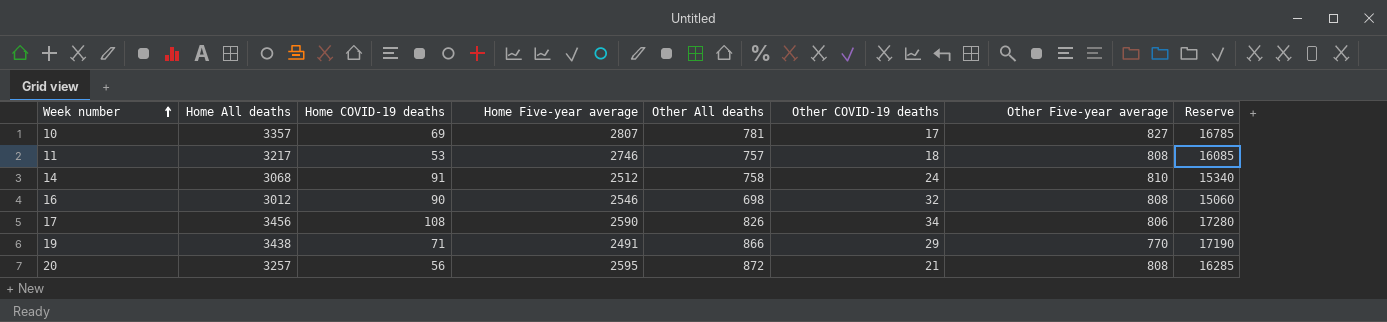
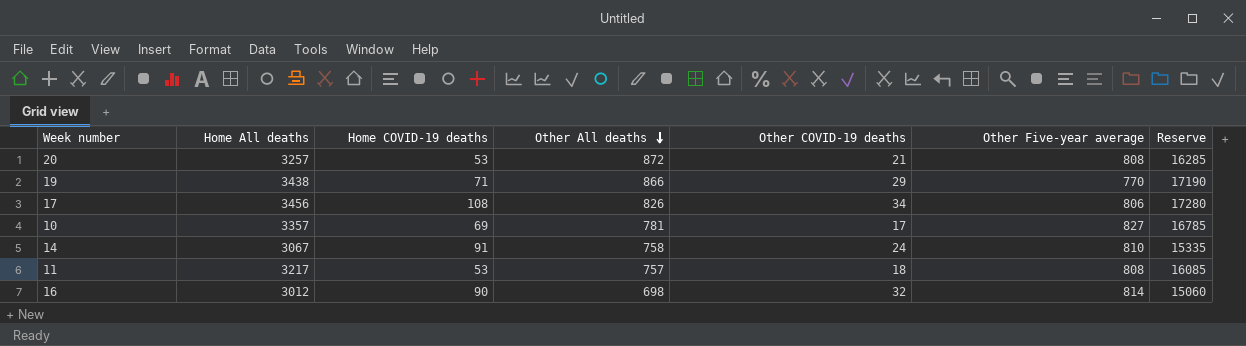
row order: Week number ascending -> Other All deaths descending
column Home Five-year average | position: 4 -> none
20 | Home COVID-19 deaths: 56 -> 53
14 | Home All deaths: 3068 -> 3067
14 | Reserve: 15340 -> 15335
16 | Other Five-year average: 808 -> 814

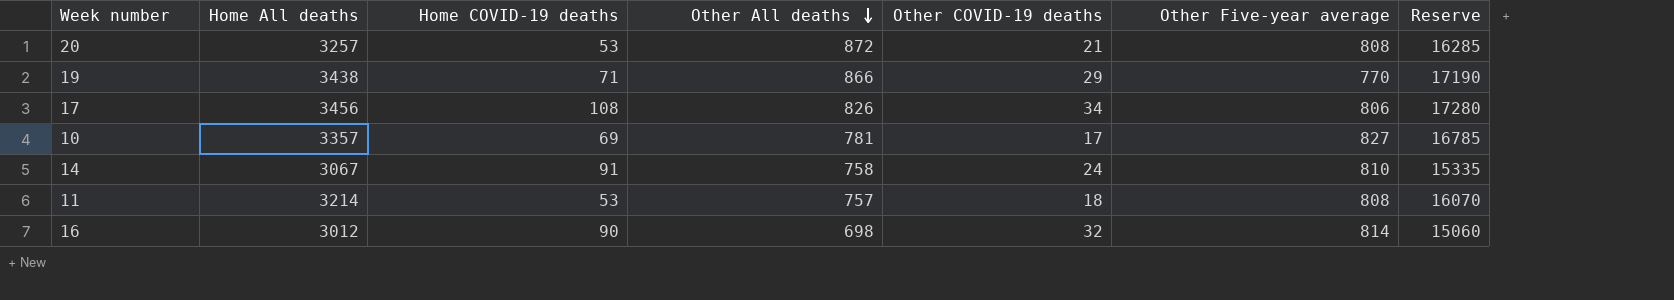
11 | Home All deaths: 3217 -> 3214
11 | Reserve: 16085 -> 16070

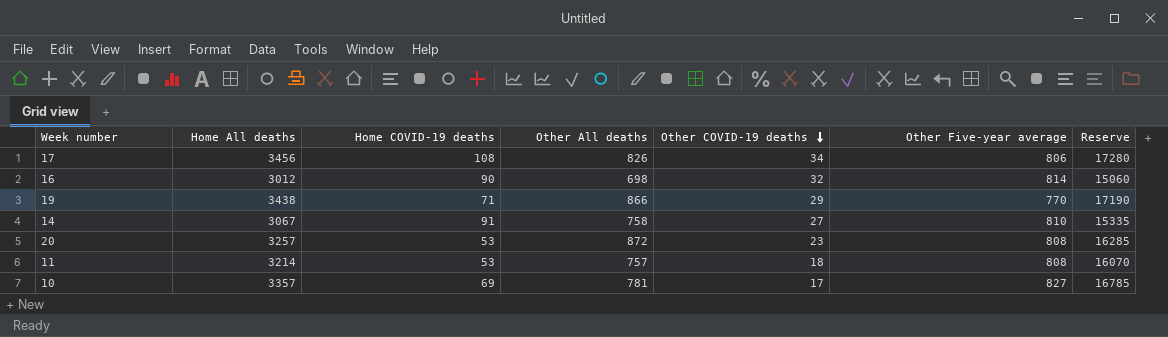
row order: Other All deaths descending -> Other COVID-19 deaths descending
14 | Other COVID-19 deaths: 24 -> 27
20 | Other COVID-19 deaths: 21 -> 23

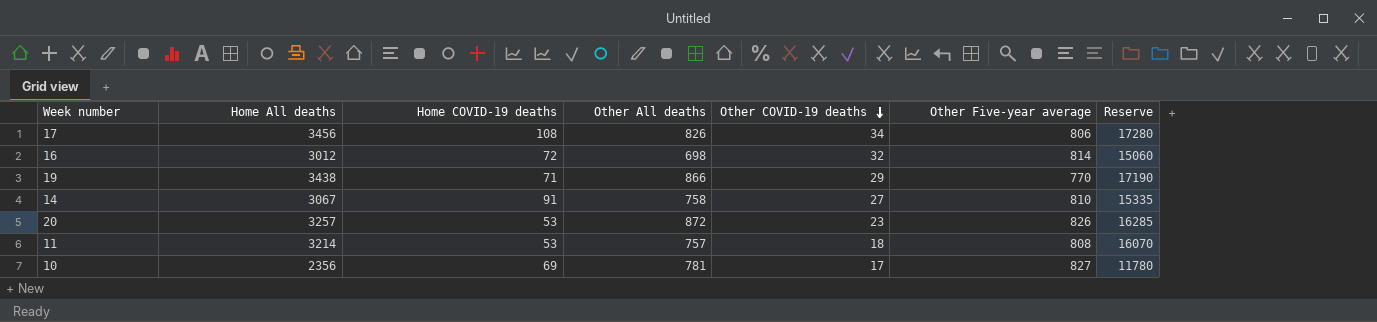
16 | Home COVID-19 deaths: 90 -> 72
20 | Other Five-year average: 808 -> 826
10 | Home All deaths: 3357 -> 2356
10 | Reserve: 16785 -> 11780

